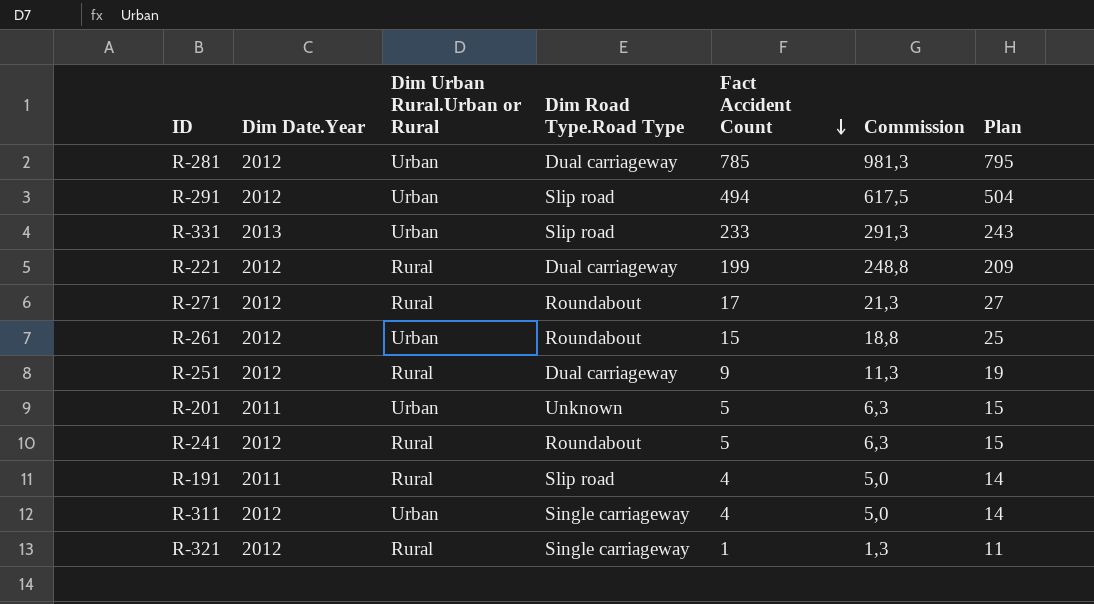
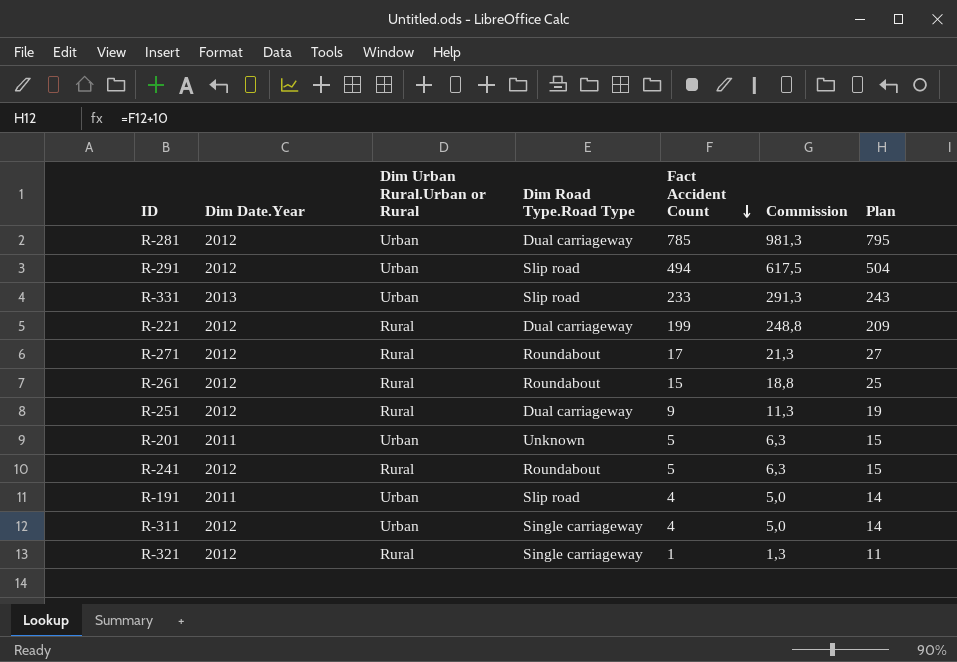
R-261 | Dim Urban Rural.Urban or Rural: Urban -> Rural
R-191 | Dim Urban Rural.Urban or Rural: Rural -> Urban

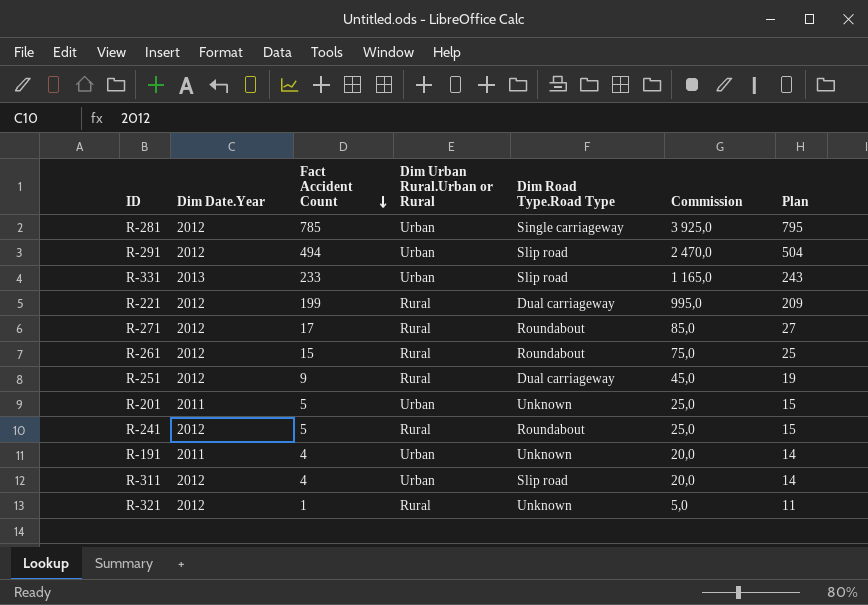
column Fact Accident Count | position: 5 -> 3
column Commission | formula: [Fact Accident Count] * 1,25 -> [Fact Accident Count] * 5
R-281 | Dim Road Type.Road Type: Dual carriageway -> Single carriageway
R-191 | Dim Road Type.Road Type: Slip road -> Unknown
R-311 | Dim Road Type.Road Type: Single carriageway -> Slip road
R-321 | Dim Road Type.Road Type: Single carriageway -> Unknown

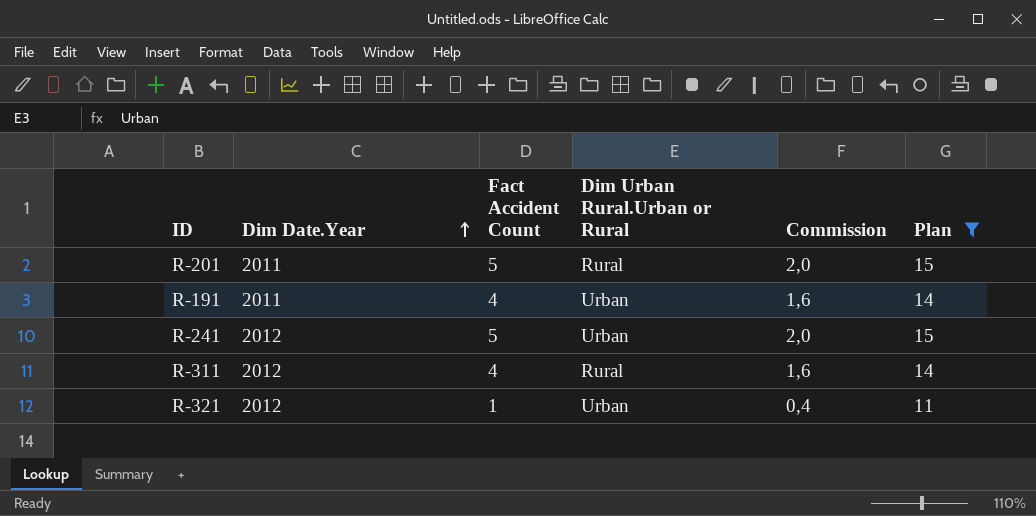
filter: none -> Plan <= 15
row order: Fact Accident Count descending -> Dim Date.Year ascending
column Dim Road Type.Road Type | position: 5 -> none
column Commission | formula: [Fact Accident Count] * 5 -> [Fact Accident Count] * 0,4
R-201 | Dim Urban Rural.Urban or Rural: Urban -> Rural
R-241 | Dim Urban Rural.Urban or Rural: Rural -> Urban
R-311 | Dim Urban Rural.Urban or Rural: Urban -> Rural
R-321 | Dim Urban Rural.Urban or Rural: Rural -> Urban

